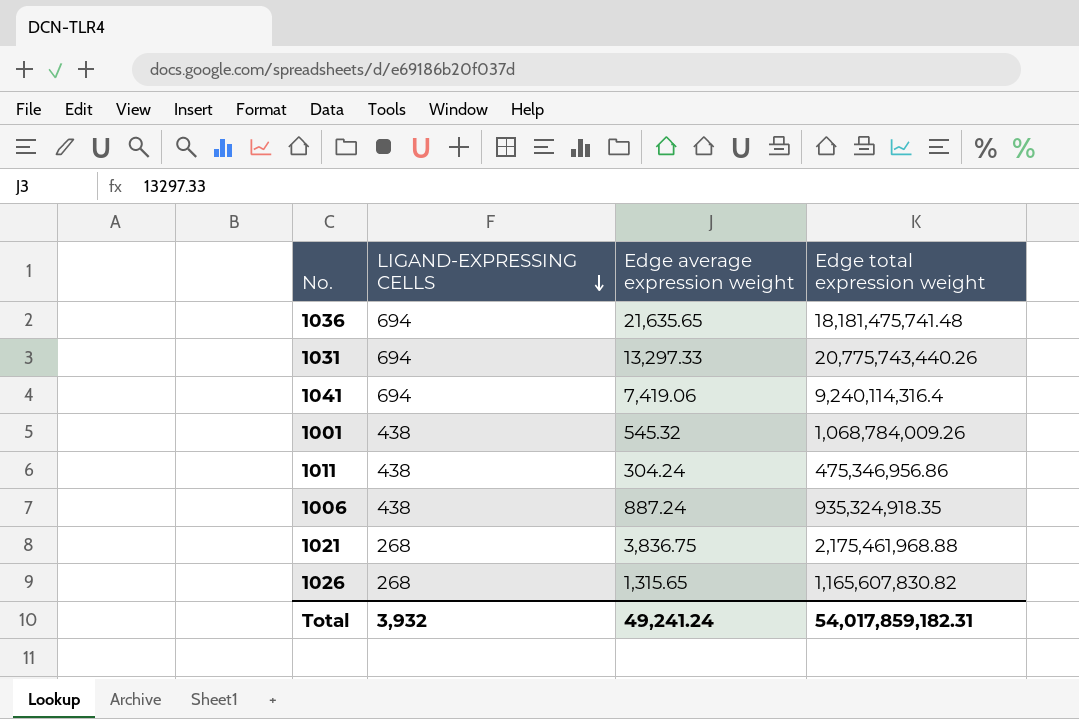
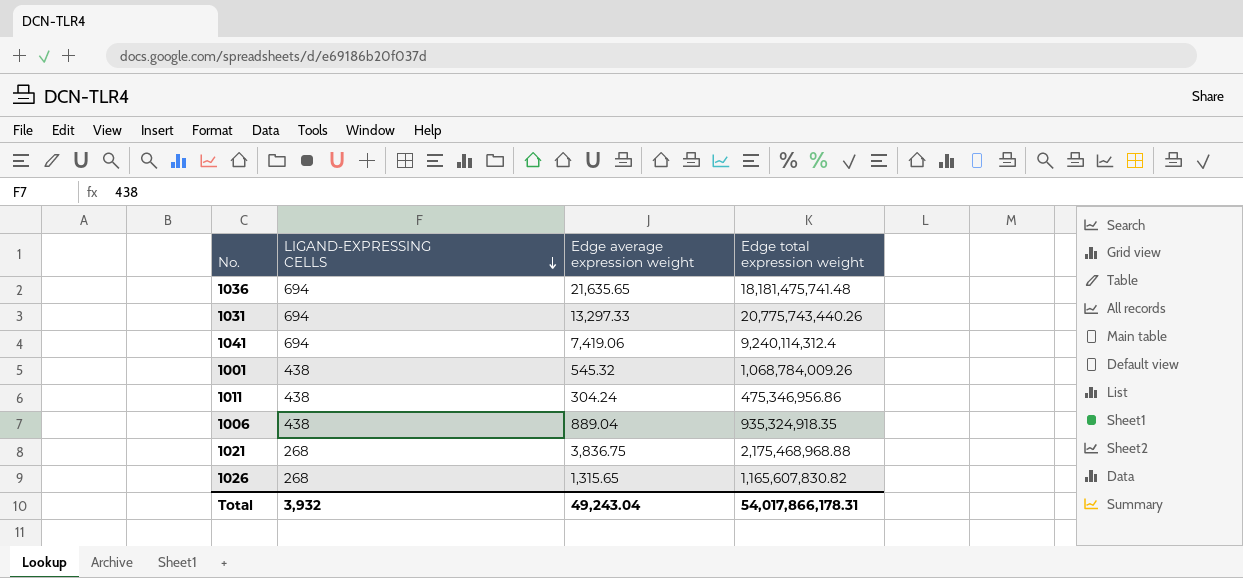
1041 | Edge total expression weight: 9,240,114,316.4 -> 9,240,114,312.4
1006 | Edge average expression weight: 887.24 -> 889.04
1021 | Edge total expression weight: 2,175,461,968.88 -> 2,175,468,968.88
Total | Edge average expression weight: 49,241.24 -> 49,243.04
Total | Edge total expression weight: 54,017,859,182.31 -> 54,017,866,178.31

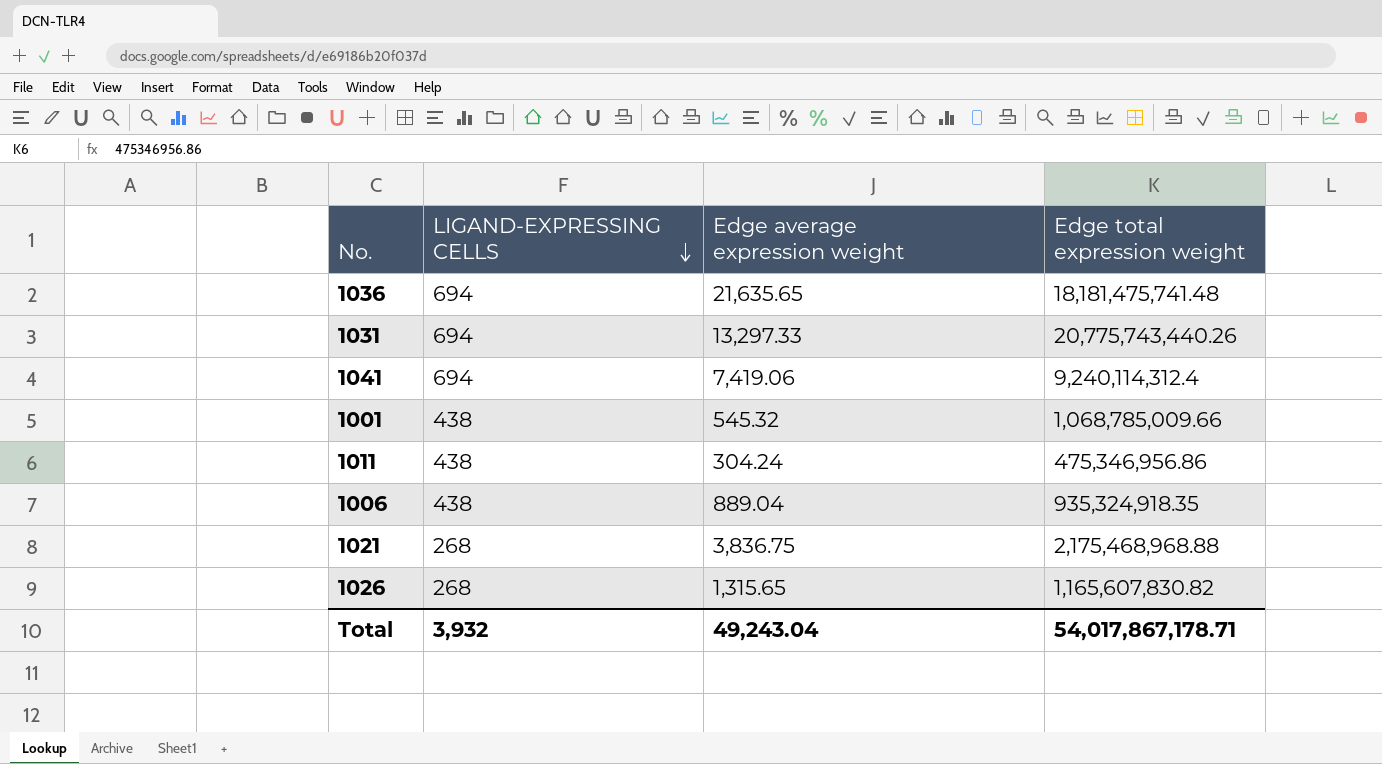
1001 | Edge total expression weight: 1,068,784,009.26 -> 1,068,785,009.66
Total | Edge total expression weight: 54,017,866,178.31 -> 54,017,867,178.71

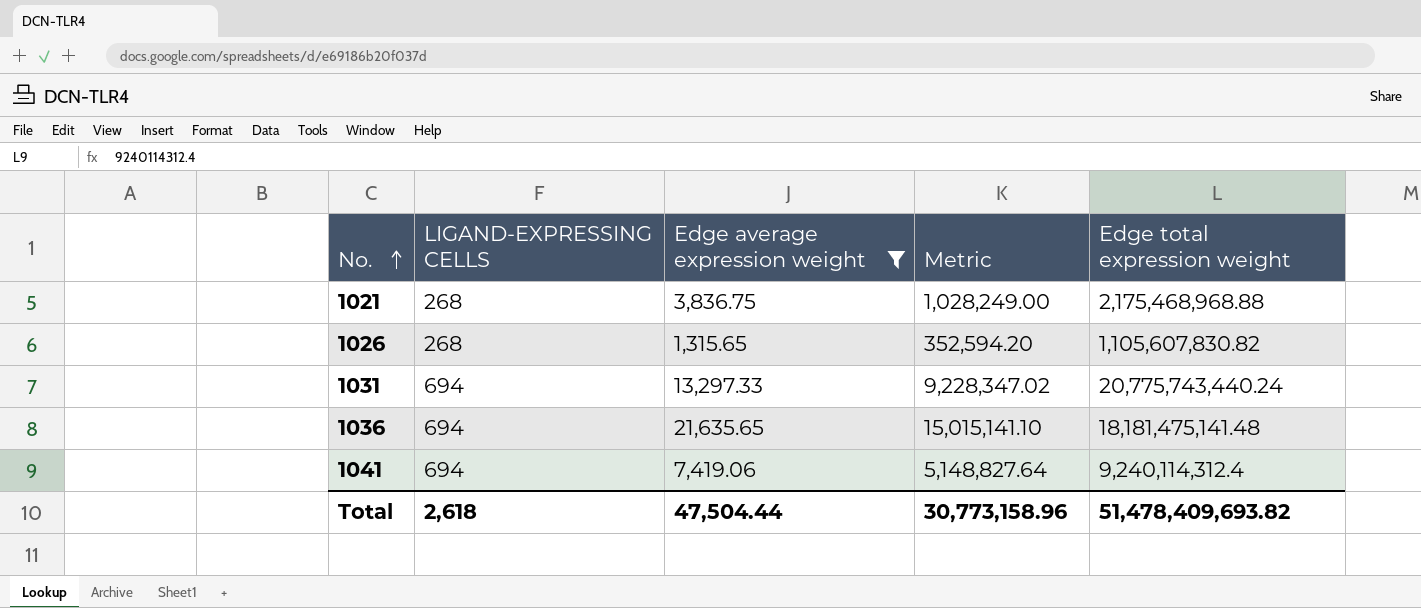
filter: none -> Edge average expression weight >= 1,315.65
row order: LIGAND-EXPRESSING CELLS descending -> No. ascending
column Metric | formula: none -> [LIGAND-EXPRESSING CELLS] * [Edge average expression weight]
1026 | Edge total expression weight: 1,165,607,830.82 -> 1,105,607,830.82
1031 | Edge total expression weight: 20,775,743,440.26 -> 20,775,743,440.24
1036 | Edge total expression weight: 18,181,475,741.48 -> 18,181,475,141.48
Total | LIGAND-EXPRESSING CELLS: 3,932 -> 2,618
Total | Edge average expression weight: 49,243.04 -> 47,504.44
Total | Edge total expression weight: 54,017,867,178.71 -> 51,478,409,693.82

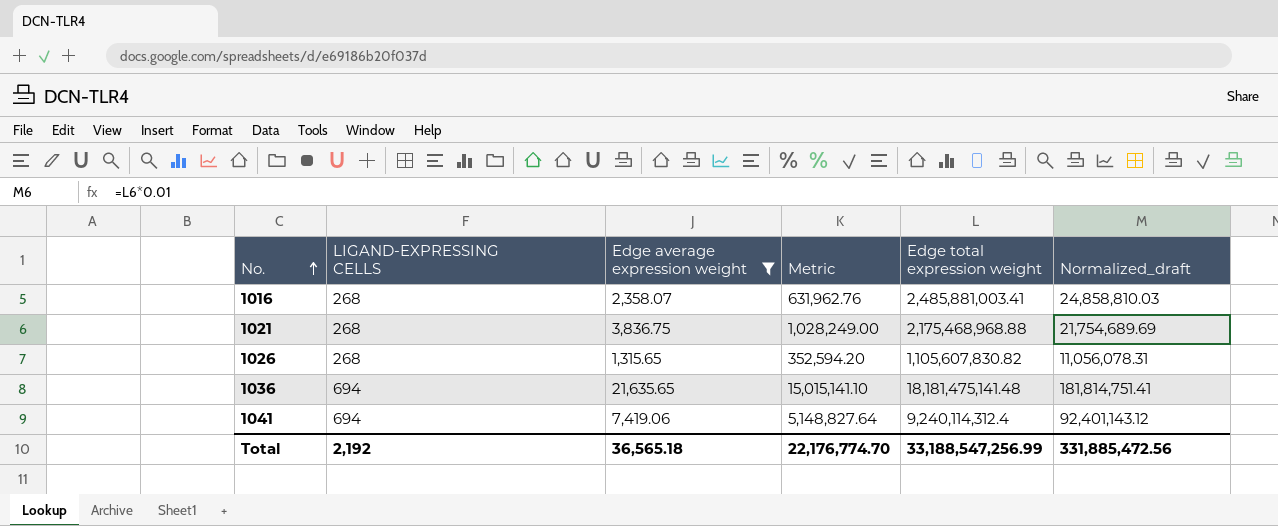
column Normalized_draft | formula: none -> [Edge total expression weight] * 0.01
row 1031: 694 | 13,297.33 | 9,228,347.02 | 20,775,743,440.24 -> none
row 1016: none -> 268 | 2,358.07 | 631,962.76 | 2,485,881,003.41 | 24,858,810.03
Total | LIGAND-EXPRESSING CELLS: 2,618 -> 2,192
Total | Edge average expression weight: 47,504.44 -> 36,565.18
Total | Metric: 30,773,158.96 -> 22,176,774.70
Total | Edge total expression weight: 51,478,409,693.82 -> 33,188,547,256.99

